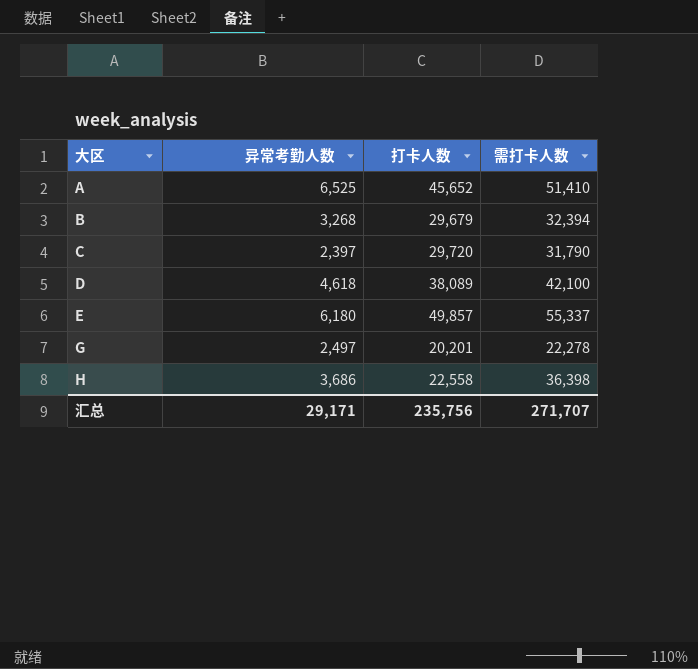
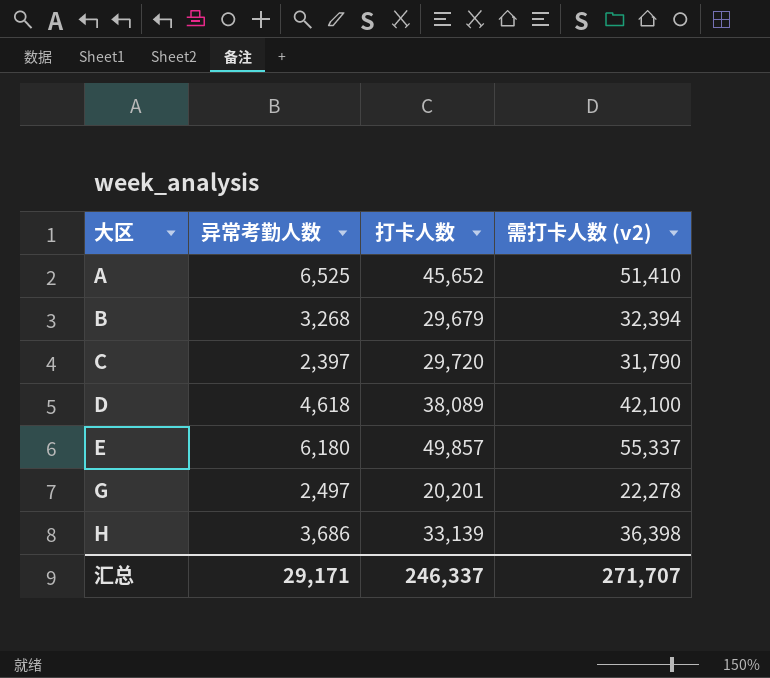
column name: 需打卡人数 -> 需打卡人数 (v2)
H | 打卡人数: 22,558 -> 33,139
汇总 | 打卡人数: 235,756 -> 246,337

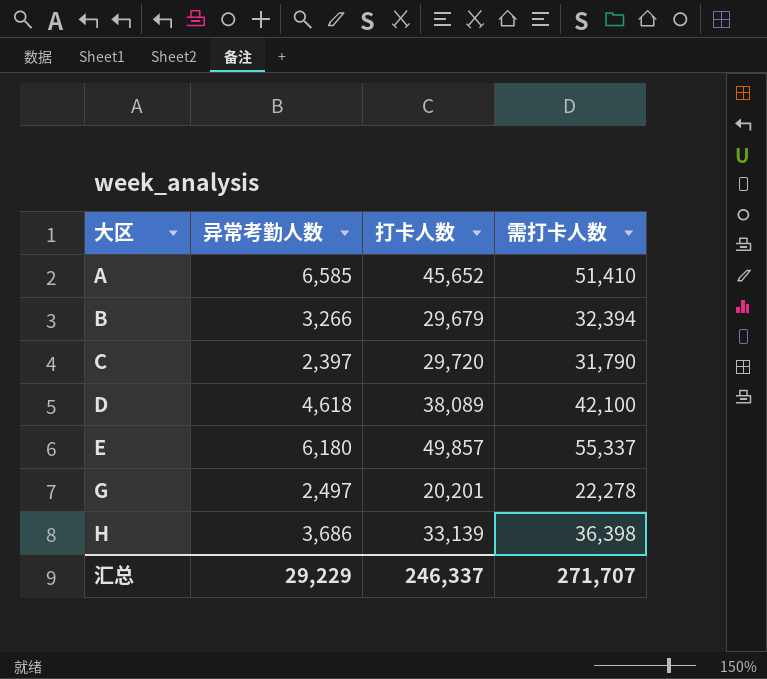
column name: 需打卡人数 (v2) -> 需打卡人数
A | 异常考勤人数: 6,525 -> 6,585
B | 异常考勤人数: 3,268 -> 3,266
汇总 | 异常考勤人数: 29,171 -> 29,229

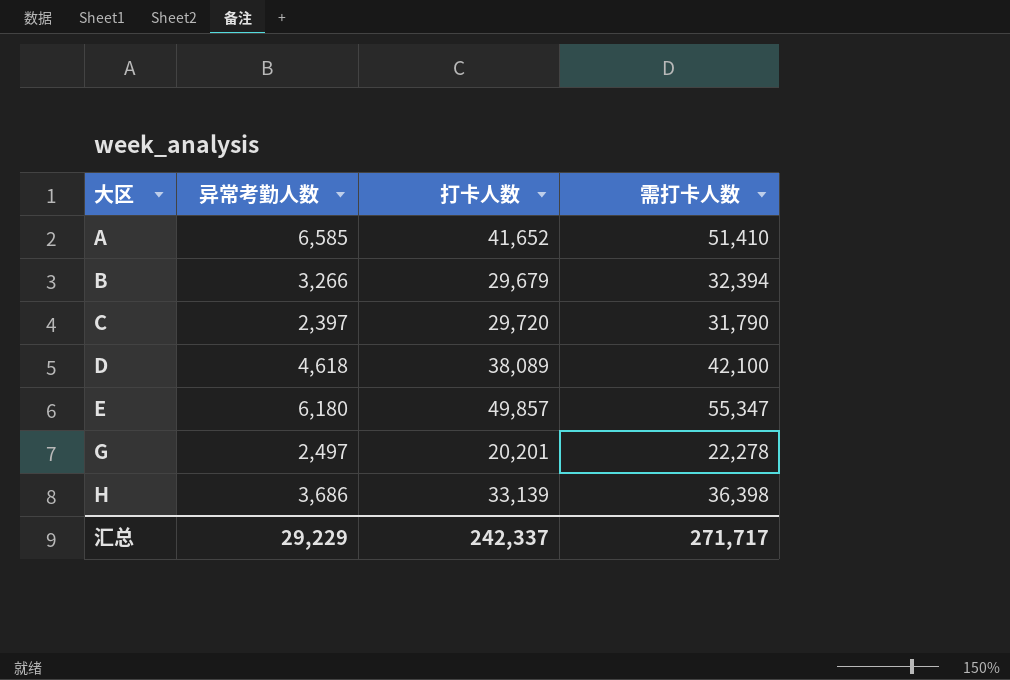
A | 打卡人数: 45,652 -> 41,652
E | 需打卡人数: 55,337 -> 55,347
汇总 | 打卡人数: 246,337 -> 242,337
汇总 | 需打卡人数: 271,707 -> 271,717

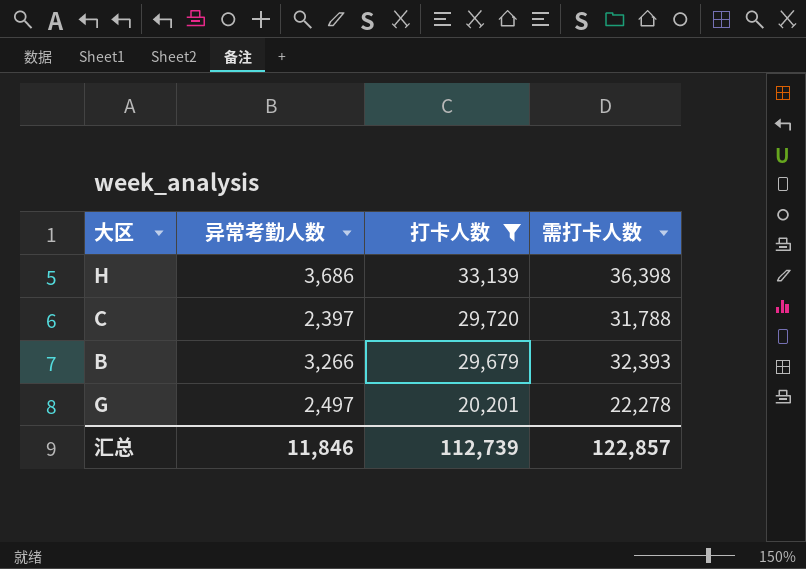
filter: none -> 打卡人数 <= 33,139
row order: 大区 ascending -> 打卡人数 descending
C | 需打卡人数: 31,790 -> 31,788
B | 需打卡人数: 32,394 -> 32,393
汇总 | 异常考勤人数: 29,229 -> 11,846
汇总 | 打卡人数: 242,337 -> 112,739
汇总 | 需打卡人数: 271,717 -> 122,857

